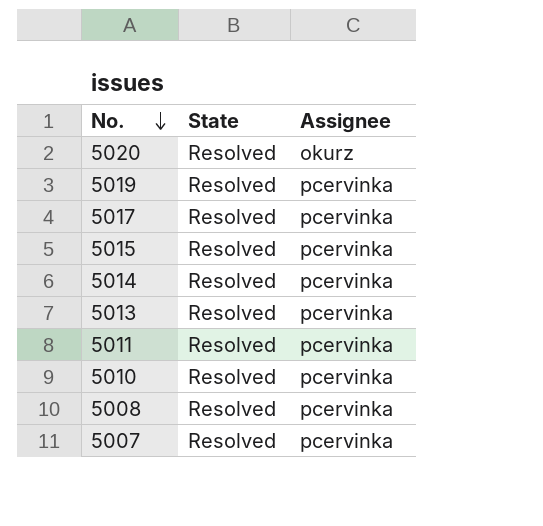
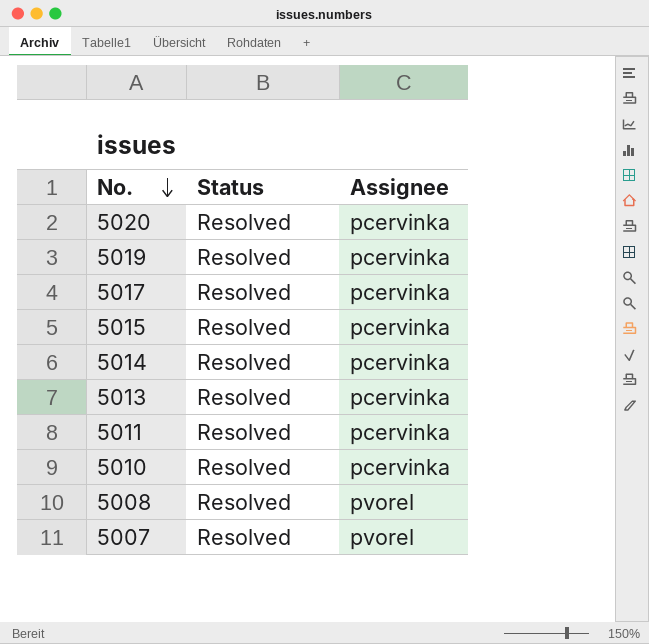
column name: State -> Status
5020 | Assignee: okurz -> pcervinka
5008 | Assignee: pcervinka -> pvorel
5007 | Assignee: pcervinka -> pvorel

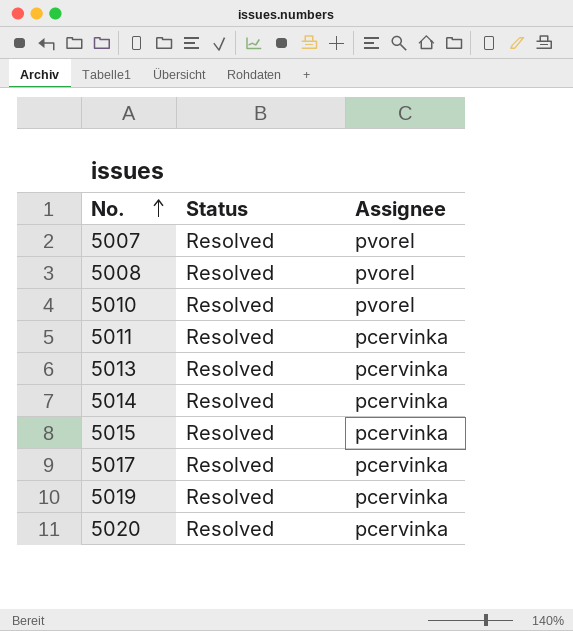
row order: No. descending -> No. ascending
5010 | Assignee: pcervinka -> pvorel

